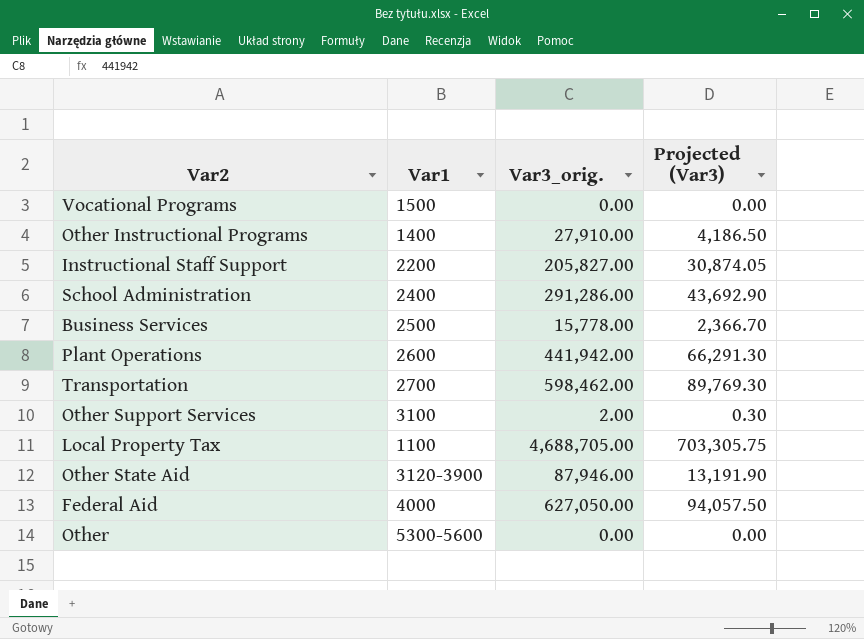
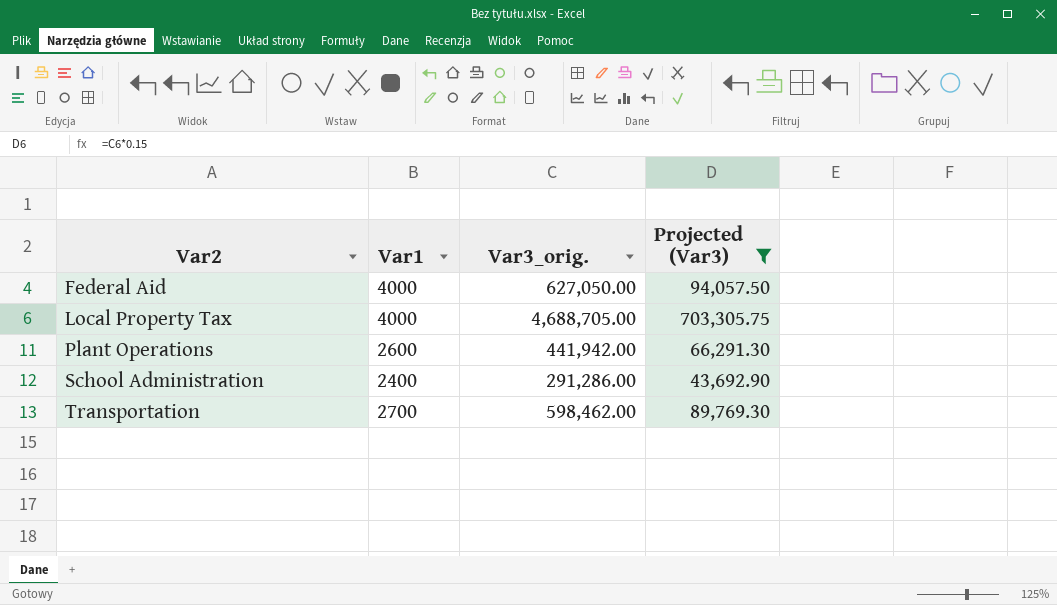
filter: none -> Projected (Var3) >= 43,692.90
row order: none -> Var2 ascending
Local Property Tax | Var1: 1100 -> 4000

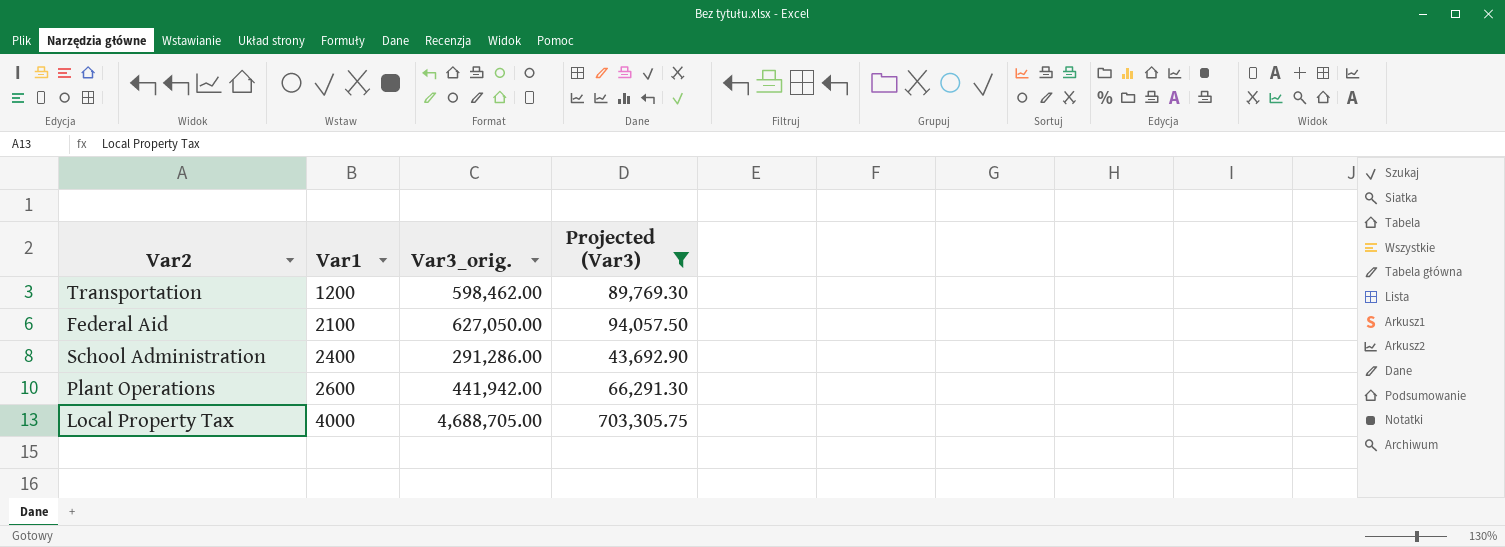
row order: Var2 ascending -> Var1 ascending
Transportation | Var1: 2700 -> 1200
Federal Aid | Var1: 4000 -> 2100

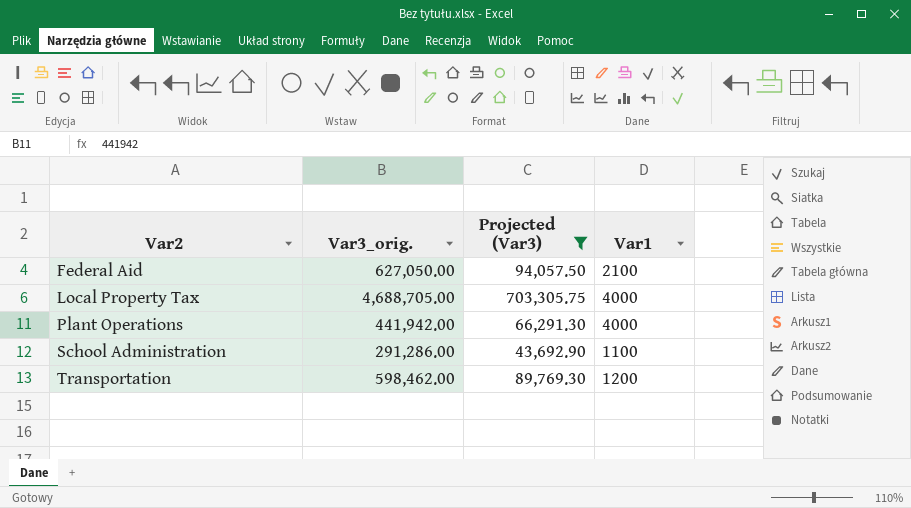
row order: Var1 ascending -> Var2 ascending
column Var1 | position: 2 -> 4
Plant Operations | Var1: 2600 -> 4000
School Administration | Var1: 2400 -> 1100

